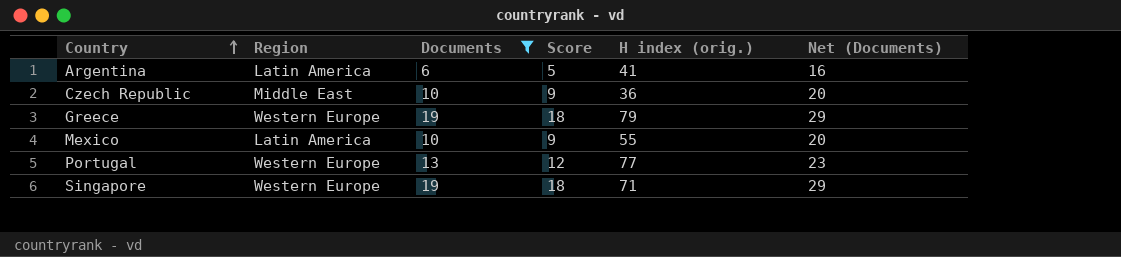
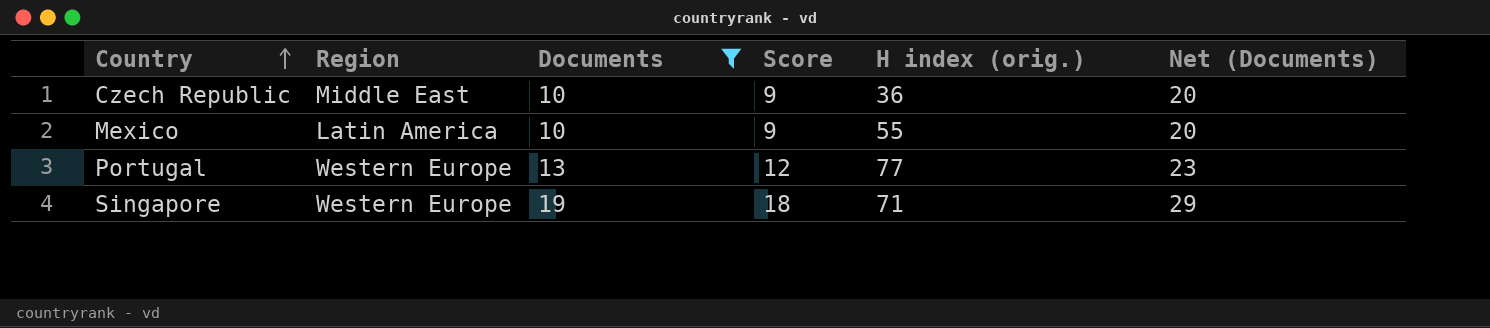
row Argentina: Latin America | 6 | 5 | 41 | 16 -> none
row Greece: Western Europe | 19 | 18 | 79 | 29 -> none

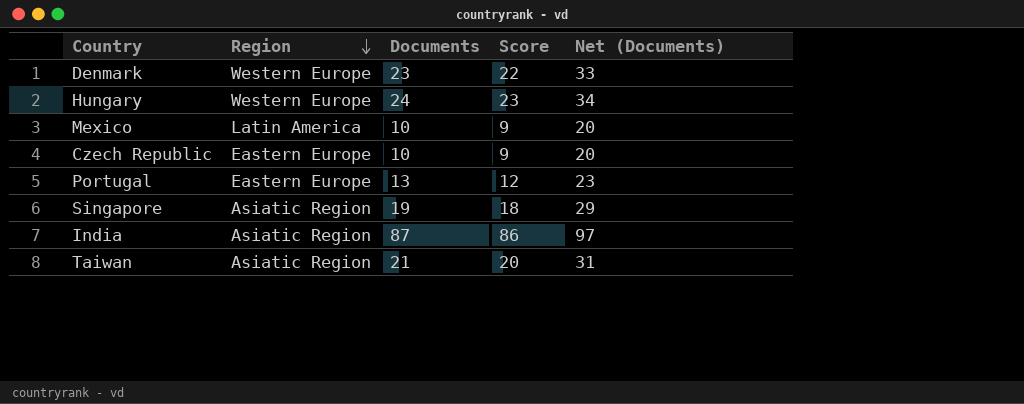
filter: Documents <= 19 -> none
row order: Country ascending -> Region descending
column H index (orig.) | position: 5 -> none
Czech Republic | Region: Middle East -> Eastern Europe
Portugal | Region: Western Europe -> Eastern Europe
Singapore | Region: Western Europe -> Asiatic Region

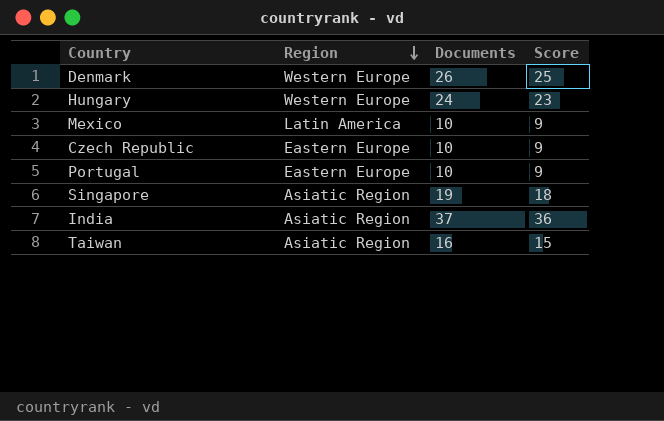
column Net (Documents) | formula: [Documents] + 10 -> none
Denmark | Documents: 23 -> 26
Denmark | Score: 22 -> 25
Portugal | Documents: 13 -> 10
Portugal | Score: 12 -> 9
India | Documents: 87 -> 37
India | Score: 86 -> 36
Taiwan | Documents: 21 -> 16
Taiwan | Score: 20 -> 15

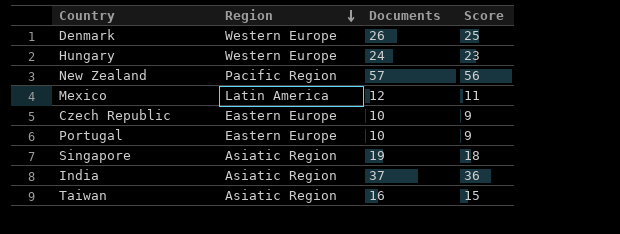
row New Zealand: none -> Pacific Region | 57 | 56
Mexico | Documents: 10 -> 12
Mexico | Score: 9 -> 11

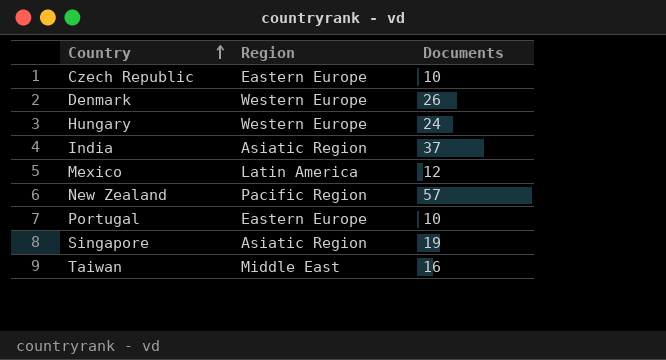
row order: Region descending -> Country ascending
column Score | formula: [Documents] - 1 -> none
Taiwan | Region: Asiatic Region -> Middle East

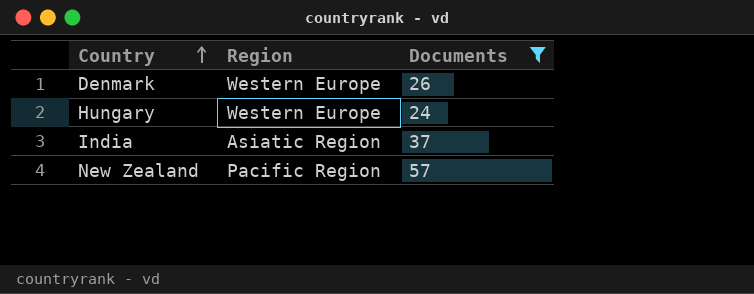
filter: none -> Documents >= 24

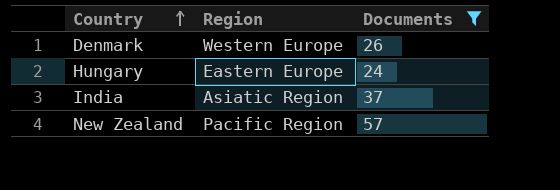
Hungary | Region: Western Europe -> Eastern Europe

